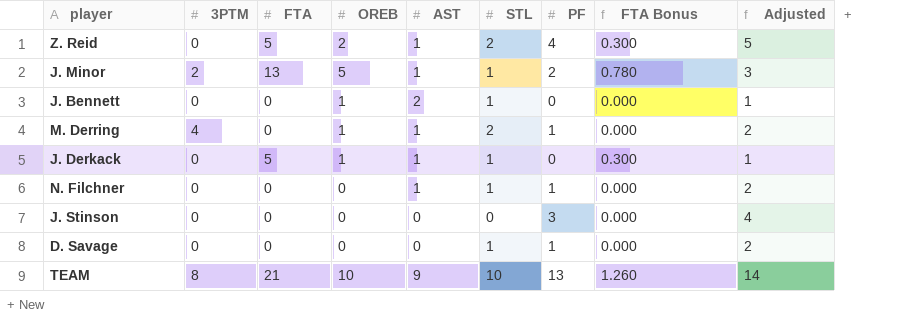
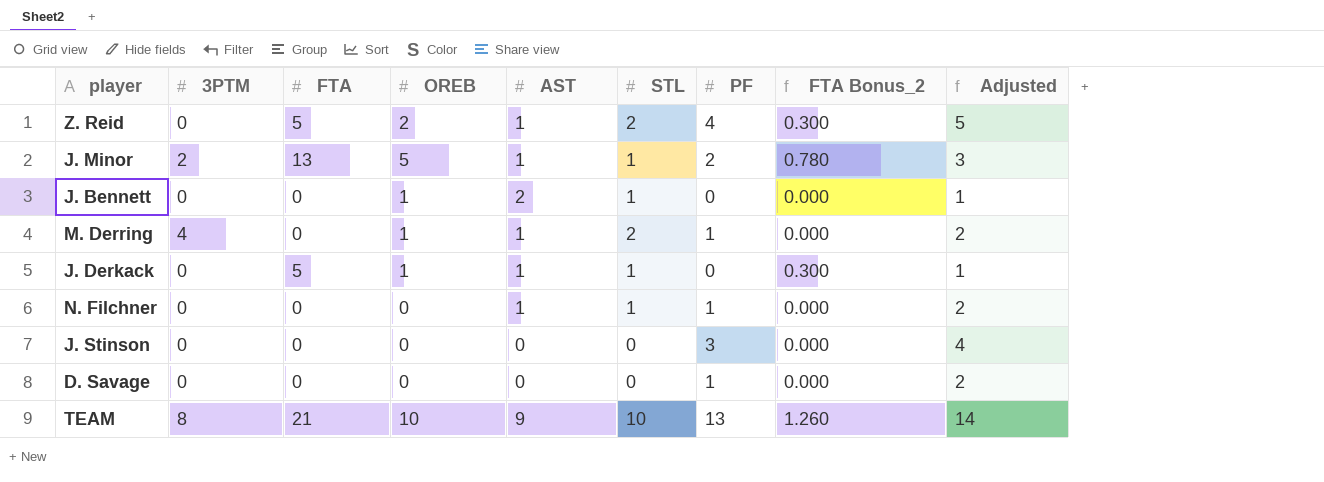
column name: FTA Bonus -> FTA Bonus_2
D. Savage | STL: 1 -> 0

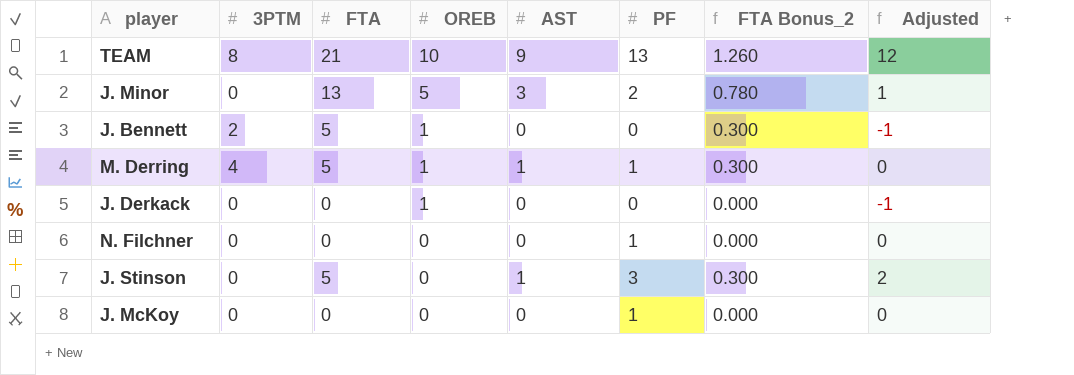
row order: none -> OREB descending
column STL | position: 6 -> none
column Adjusted | formula: [PF] + 1 -> [PF] - 1
row Z. Reid: 0 | 5 | 2 | 1 | 2 | 4 | 0.300 | 5 -> none
row D. Savage: 0 | 0 | 0 | 0 | 0 | 1 | 0.000 | 2 -> none
J. Minor | 3PTM: 2 -> 0
J. Minor | AST: 1 -> 3
J. Bennett | 3PTM: 0 -> 2
J. Bennett | FTA: 0 -> 5
J. Bennett | AST: 2 -> 0
J. Bennett | FTA Bonus_2: 0.000 -> 0.300
M. Derring | FTA: 0 -> 5
M. Derring | FTA Bonus_2: 0.000 -> 0.300
J. Derkack | FTA: 5 -> 0
J. Derkack | AST: 1 -> 0
J. Derkack | FTA Bonus_2: 0.300 -> 0.000
N. Filchner | AST: 1 -> 0
J. Stinson | FTA: 0 -> 5
J. Stinson | AST: 0 -> 1
J. Stinson | FTA Bonus_2: 0.000 -> 0.300
row J. McKoy: none -> 0 | 0 | 0 | 0 | 1 | 0.000 | 0

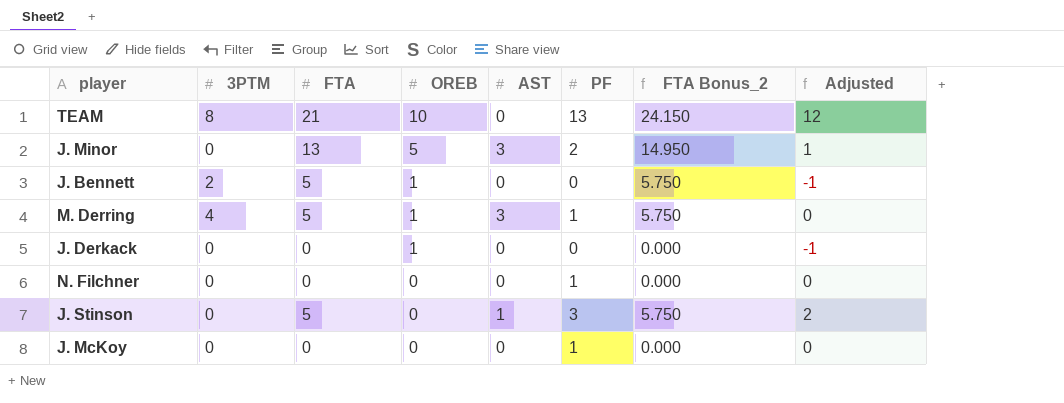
column FTA Bonus_2 | formula: [FTA] * 0.06 -> [FTA] * 1.15
TEAM | AST: 9 -> 0
M. Derring | AST: 1 -> 3

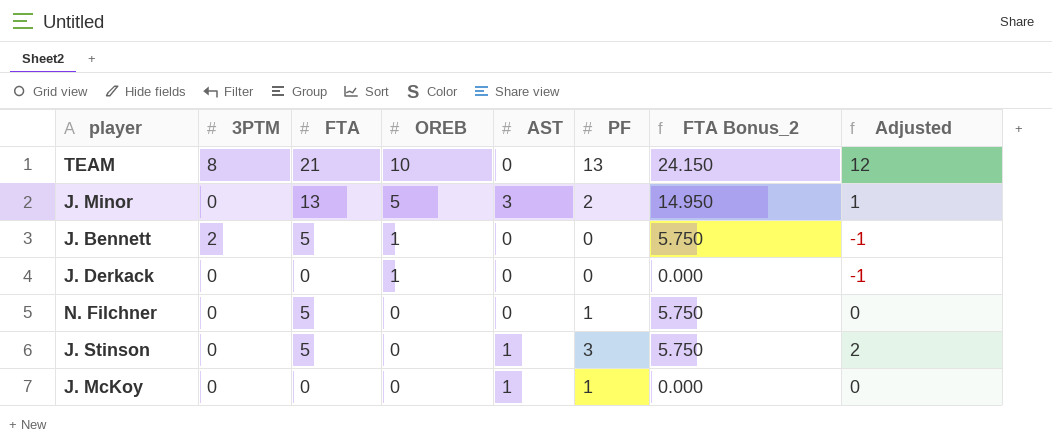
row M. Derring: 4 | 5 | 1 | 3 | 1 | 5.750 | 0 -> none
N. Filchner | FTA: 0 -> 5
N. Filchner | FTA Bonus_2: 0.000 -> 5.750
J. McKoy | AST: 0 -> 1

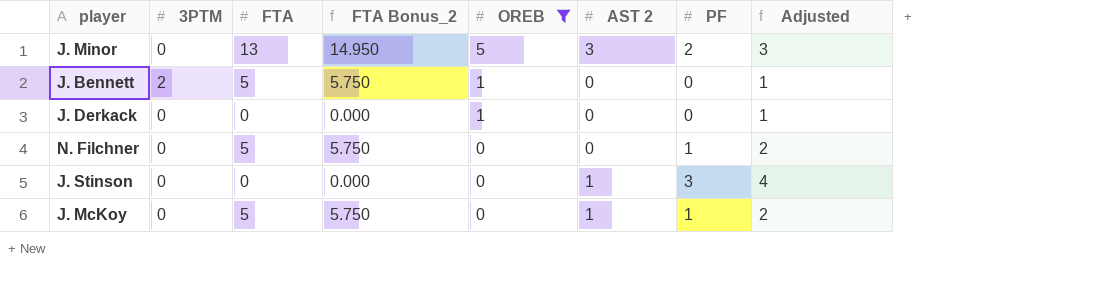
filter: none -> OREB != 10
column FTA Bonus_2 | position: 7 -> 4
column name: AST -> AST 2
column Adjusted | formula: [PF] - 1 -> [PF] + 1
J. Stinson | FTA: 5 -> 0
J. Stinson | FTA Bonus_2: 5.750 -> 0.000
J. McKoy | FTA: 0 -> 5
J. McKoy | FTA Bonus_2: 0.000 -> 5.750

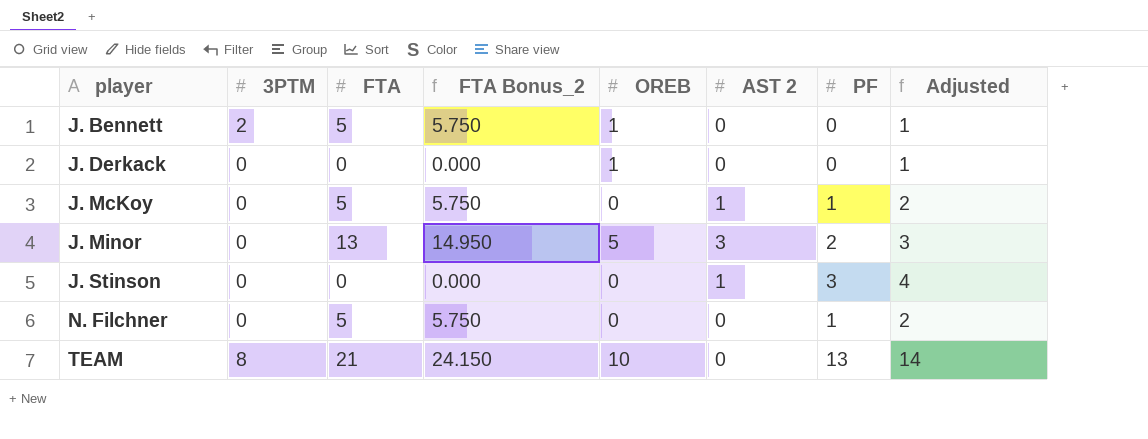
filter: OREB != 10 -> none
row order: OREB descending -> player ascending

